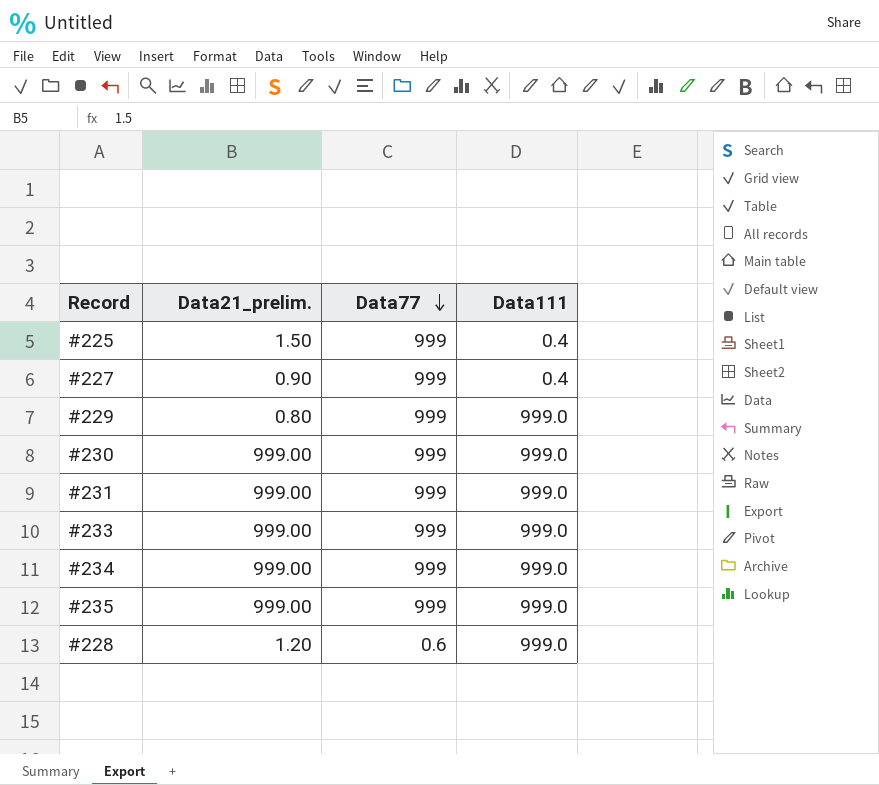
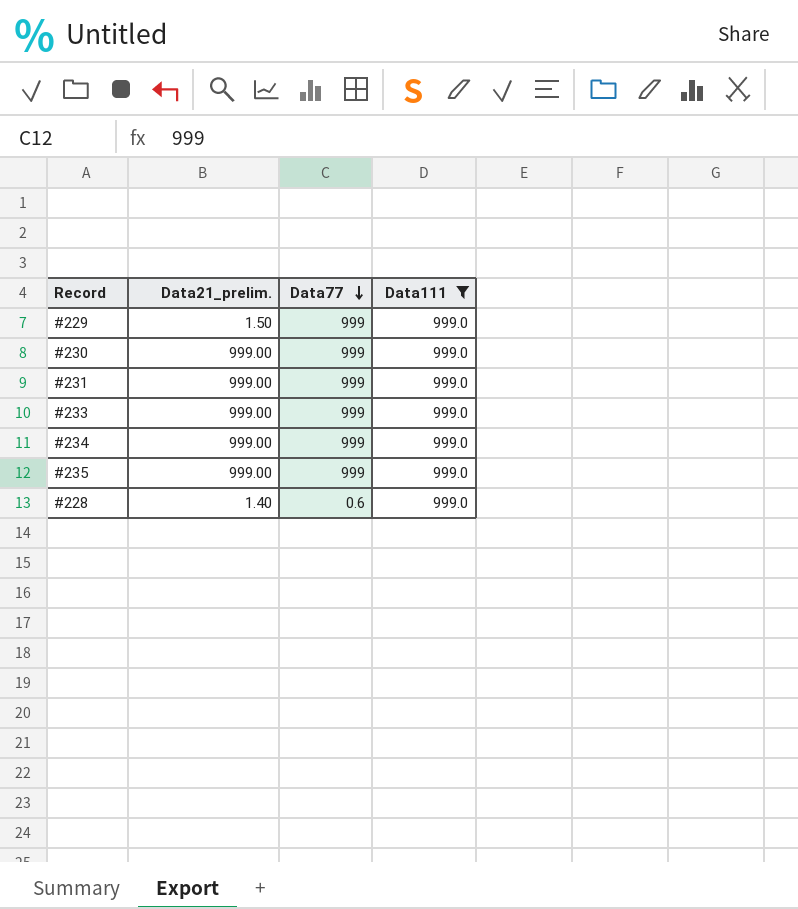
filter: none -> Data111 = 999.0
#229 | Data21_prelim.: 0.80 -> 1.50
#228 | Data21_prelim.: 1.20 -> 1.40

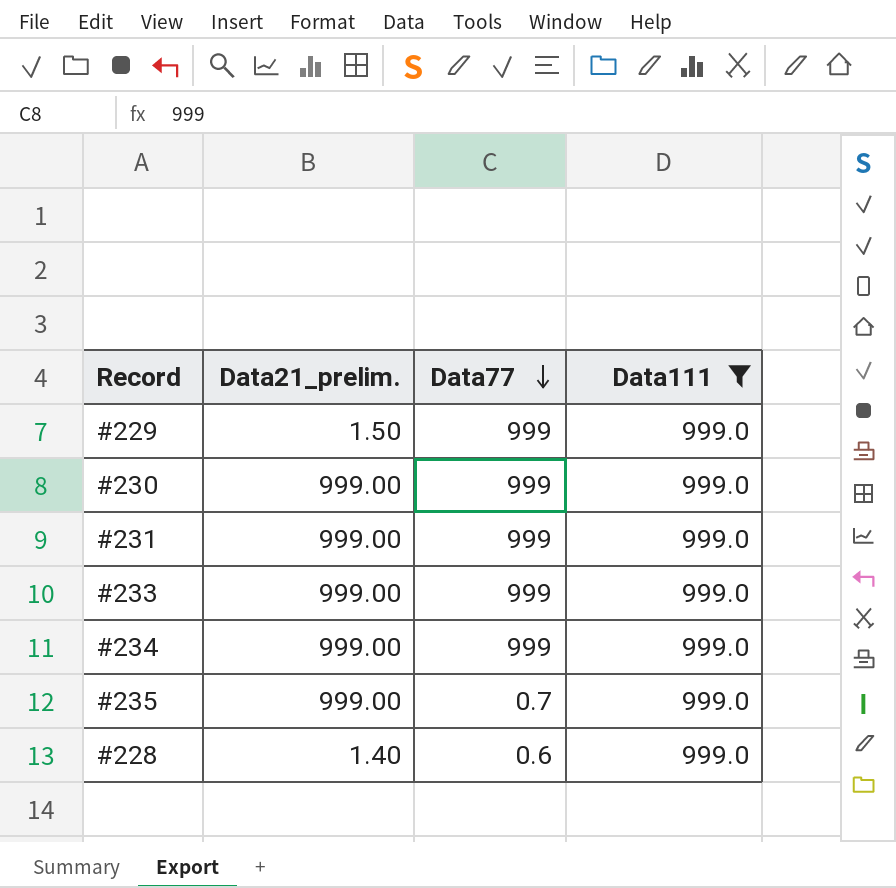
#235 | Data77: 999 -> 0.7

